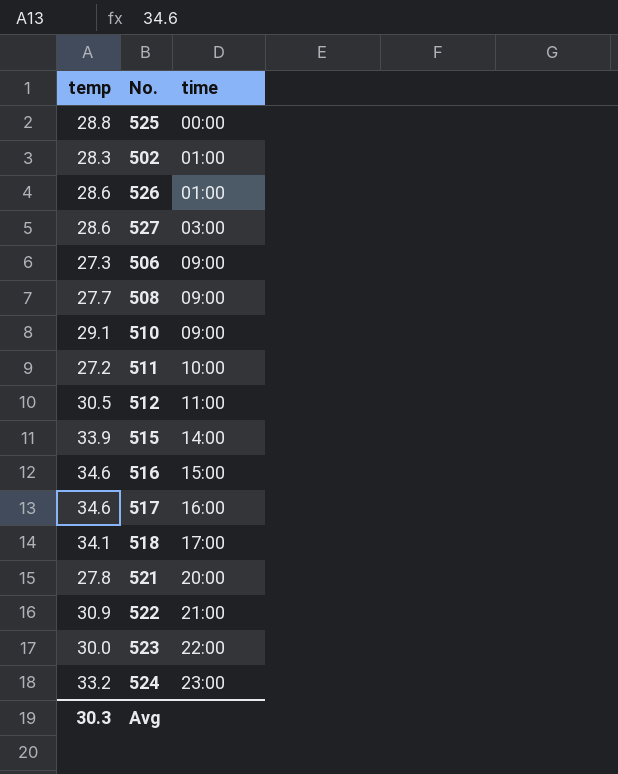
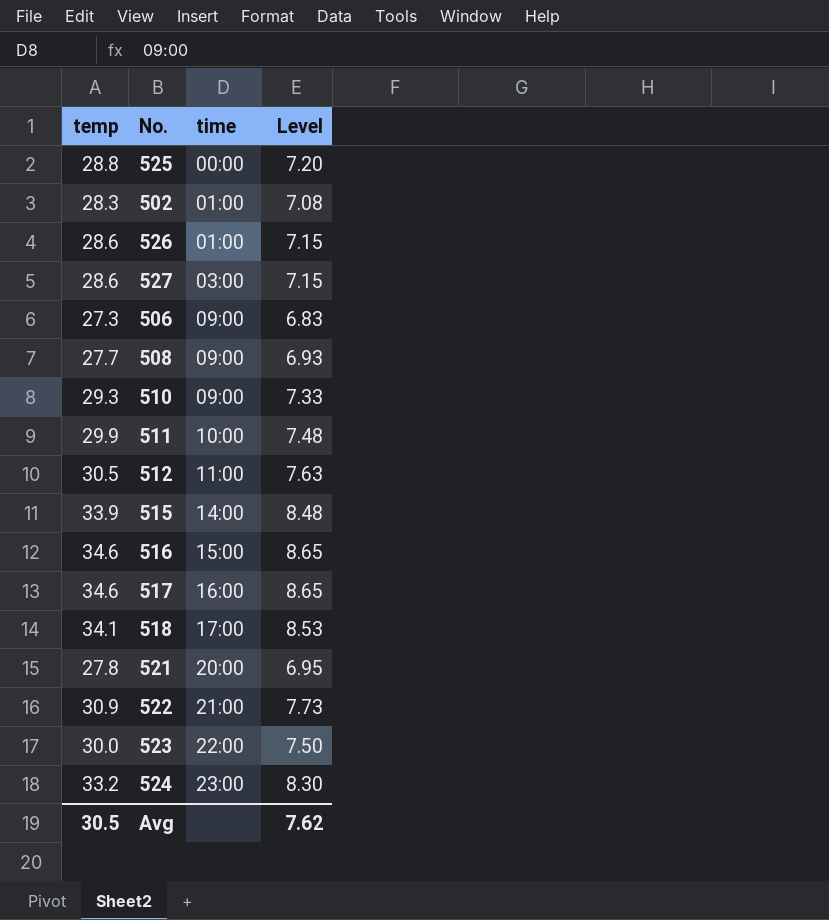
column Level | formula: none -> [temp] * 0.25
510 | temp: 29.1 -> 29.3
511 | temp: 27.2 -> 29.9
Avg | temp: 30.3 -> 30.5

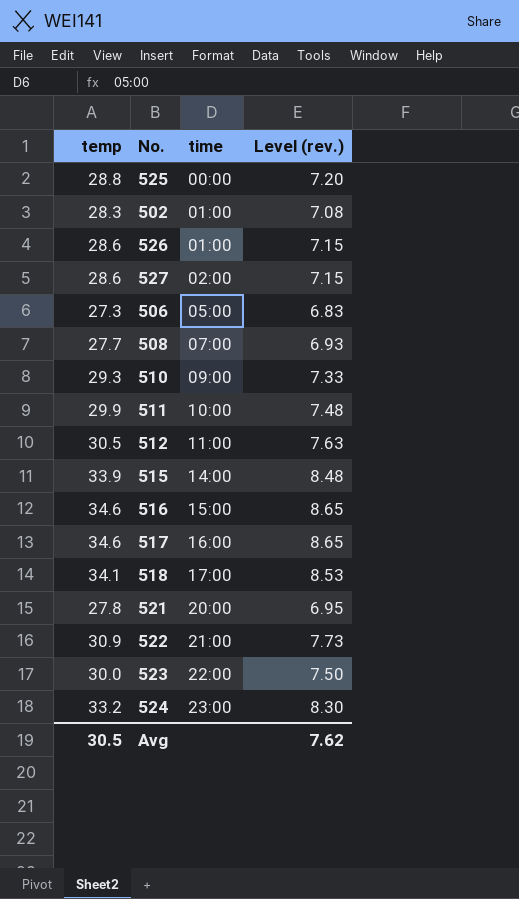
column name: Level -> Level (rev.)
527 | time: 03:00 -> 02:00
506 | time: 09:00 -> 05:00
508 | time: 09:00 -> 07:00

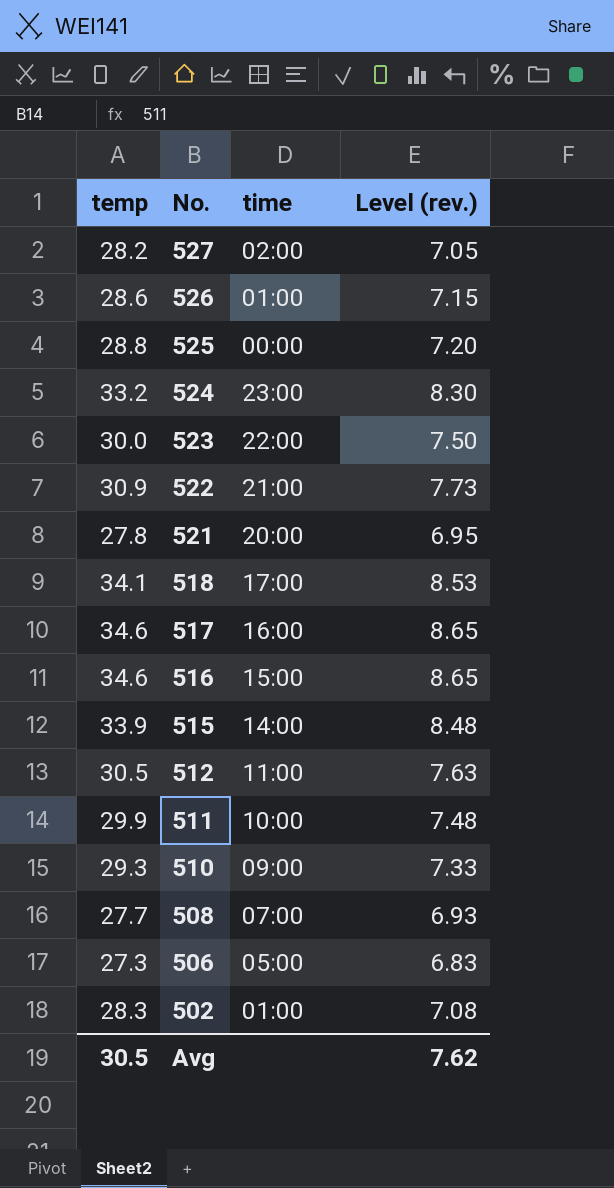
row order: time ascending -> No. descending
527 | temp: 28.6 -> 28.2
527 | Level (rev.): 7.15 -> 7.05

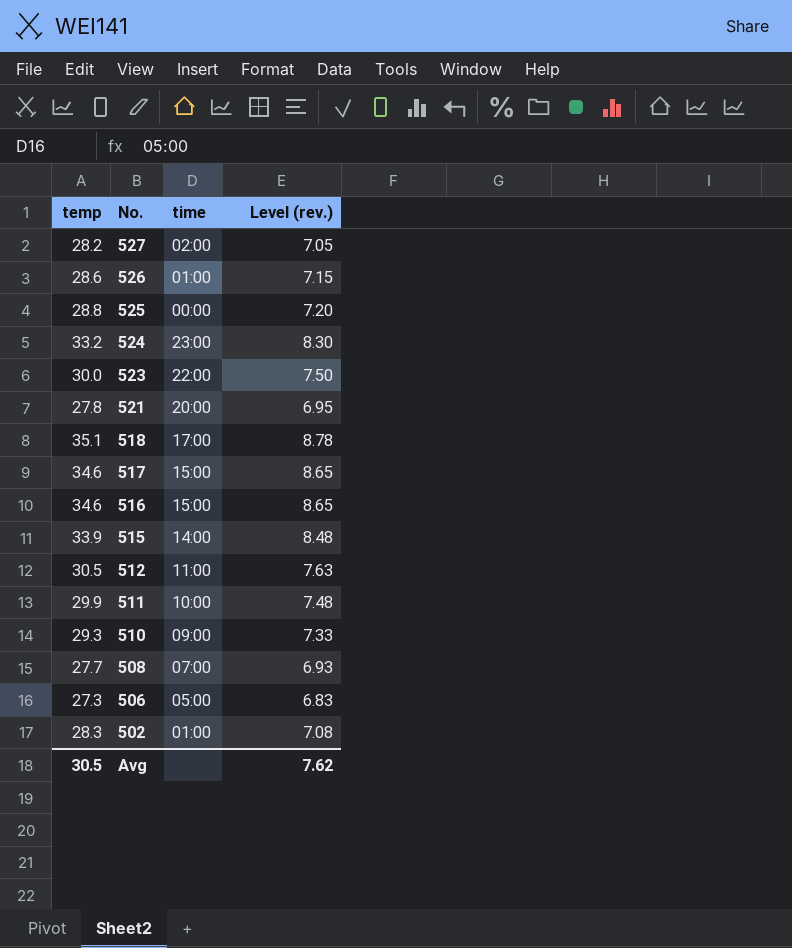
row 522: 30.9 | 21:00 | 7.73 -> none
518 | temp: 34.1 -> 35.1
518 | Level (rev.): 8.53 -> 8.78
517 | time: 16:00 -> 15:00

